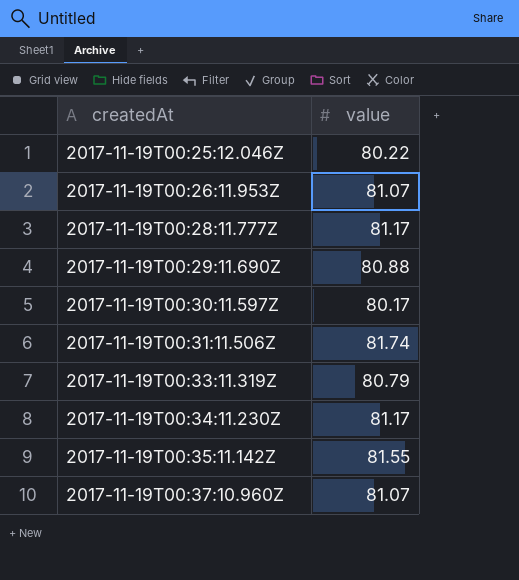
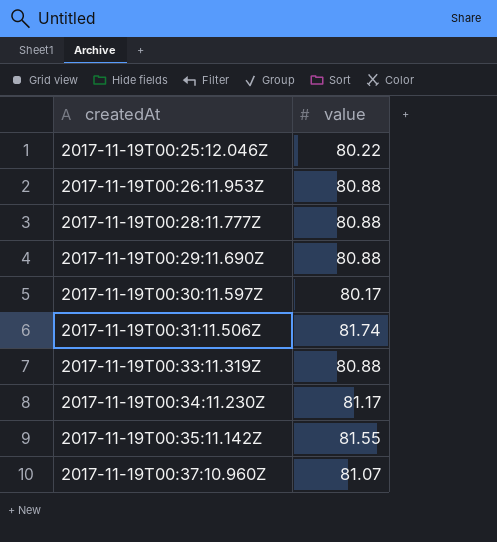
2017-11-19T00:26:11.953Z | value: 81.07 -> 80.88
2017-11-19T00:28:11.777Z | value: 81.17 -> 80.88
2017-11-19T00:33:11.319Z | value: 80.79 -> 80.88

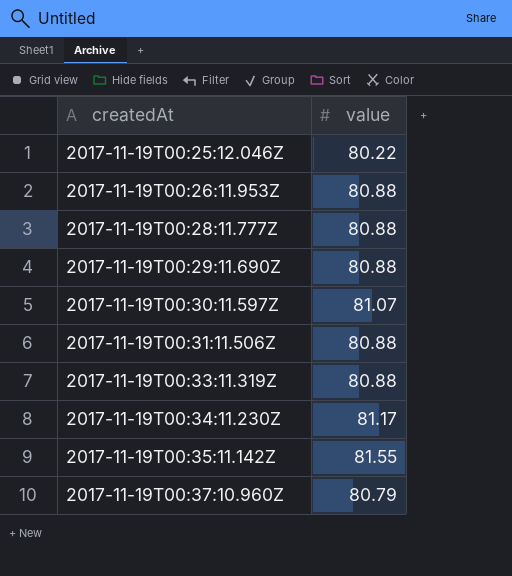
2017-11-19T00:30:11.597Z | value: 80.17 -> 81.07
2017-11-19T00:31:11.506Z | value: 81.74 -> 80.88
2017-11-19T00:37:10.960Z | value: 81.07 -> 80.79

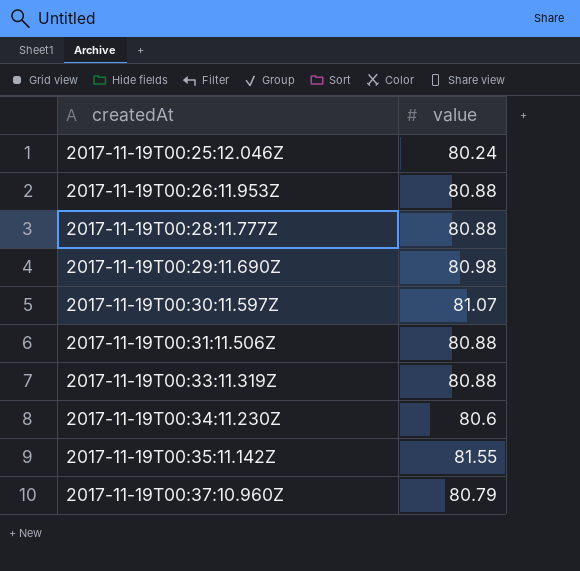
2017-11-19T00:25:12.046Z | value: 80.22 -> 80.24
2017-11-19T00:29:11.690Z | value: 80.88 -> 80.98
2017-11-19T00:34:11.230Z | value: 81.17 -> 80.6

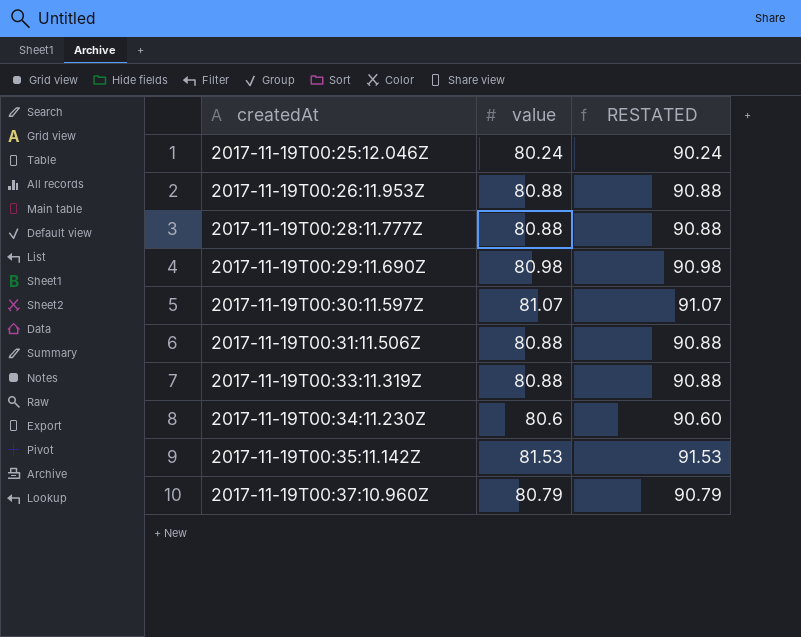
column RESTATED | formula: none -> [value] + 10
2017-11-19T00:35:11.142Z | value: 81.55 -> 81.53

